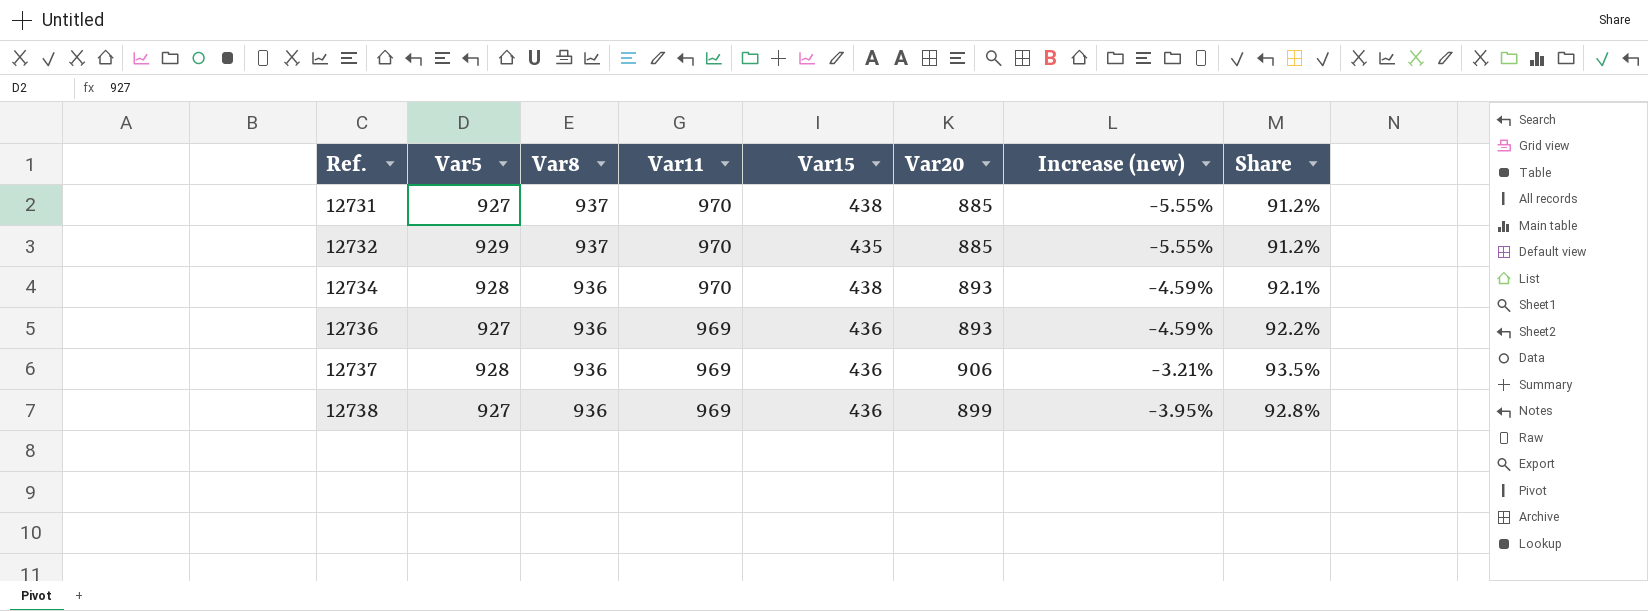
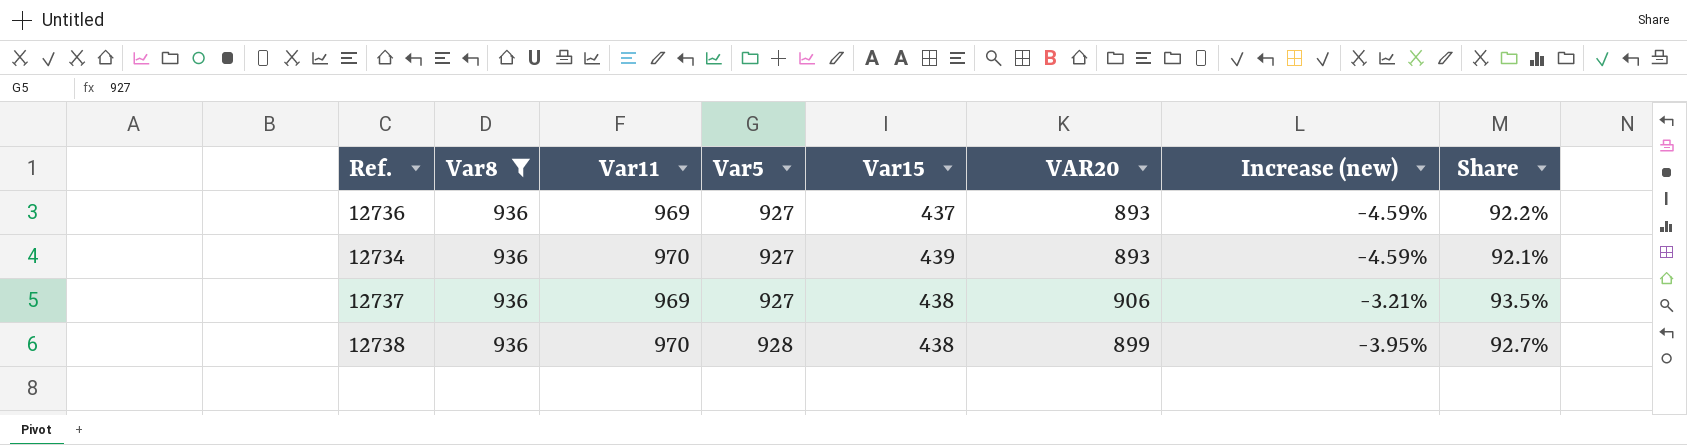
filter: none -> Var8 = 936
row order: Ref. ascending -> Var5 ascending
column Var5 | position: 2 -> 4
column name: Var20 -> VAR20
12736 | Var15: 436 -> 437
12734 | Var5: 928 -> 927
12734 | Var15: 438 -> 439
12737 | Var5: 928 -> 927
12737 | Var15: 436 -> 438
12738 | Var11: 969 -> 970
12738 | Var5: 927 -> 928
12738 | Var15: 436 -> 438
12738 | Share: 92.8% -> 92.7%

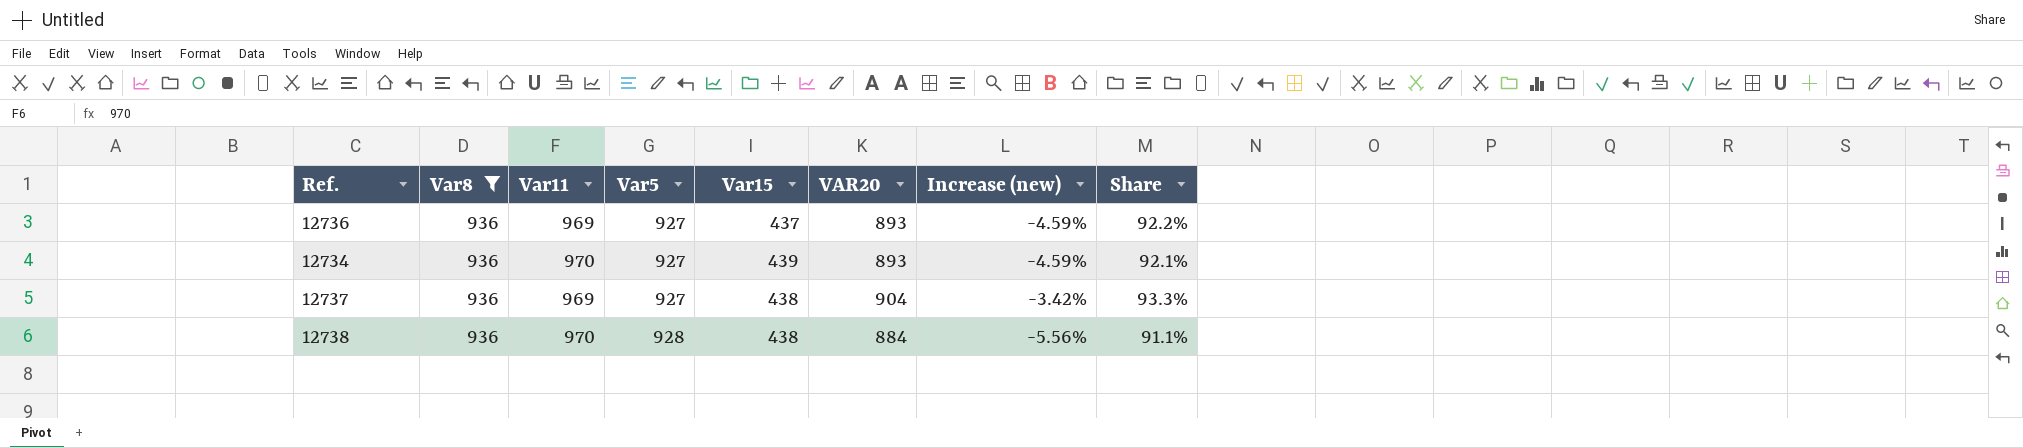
12737 | VAR20: 906 -> 904
12737 | Increase (new): -3.21% -> -3.42%
12737 | Share: 93.5% -> 93.3%
12738 | VAR20: 899 -> 884
12738 | Increase (new): -3.95% -> -5.56%
12738 | Share: 92.7% -> 91.1%

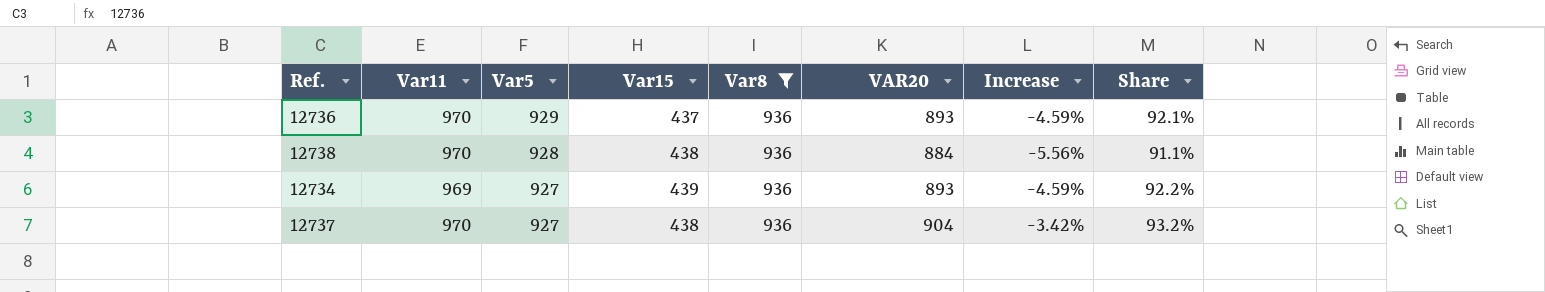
row order: Var5 ascending -> Var5 descending
column Var8 | position: 2 -> 5
column name: Increase (new) -> Increase
12736 | Var11: 969 -> 970
12736 | Var5: 927 -> 929
12736 | Share: 92.2% -> 92.1%
12734 | Var11: 970 -> 969
12734 | Share: 92.1% -> 92.2%
12737 | Var11: 969 -> 970
12737 | Share: 93.3% -> 93.2%

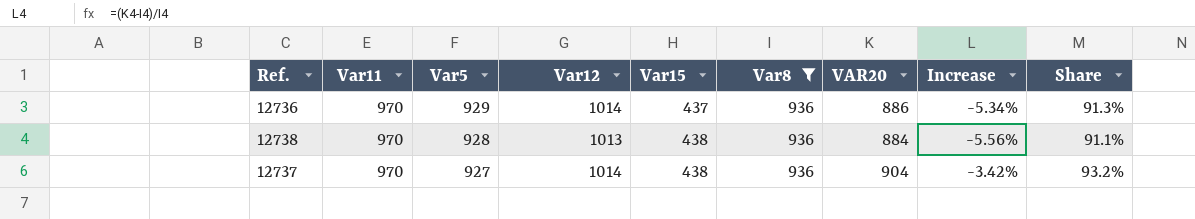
column Var12 | position: none -> 4
row 12734: 969 | 927 | 439 | 936 | 893 | -4.59% | 92.2% -> none
12736 | VAR20: 893 -> 886
12736 | Increase: -4.59% -> -5.34%
12736 | Share: 92.1% -> 91.3%

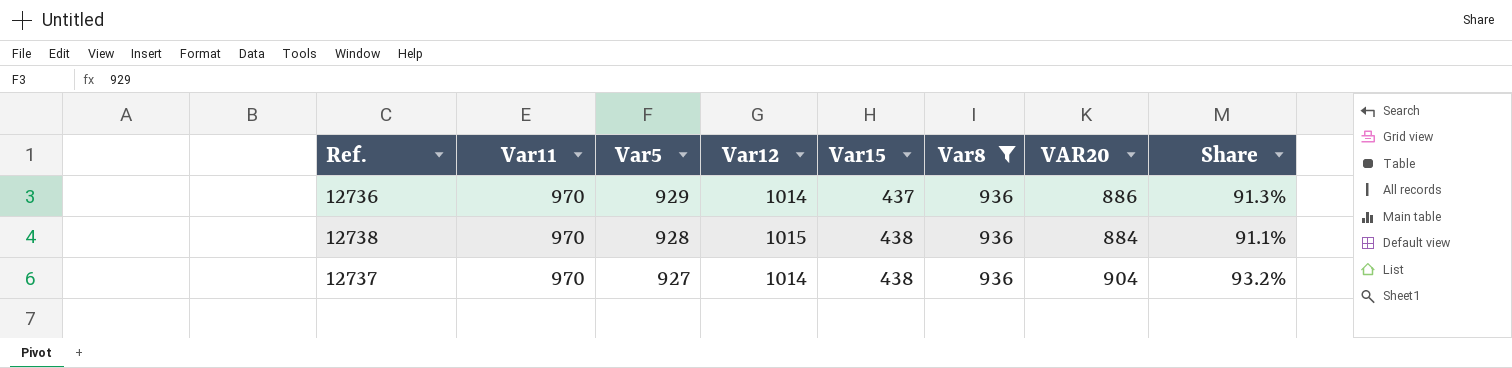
column Increase | formula: ([VAR20] - [Var8]) / [Var8] -> none
12738 | Var12: 1013 -> 1015

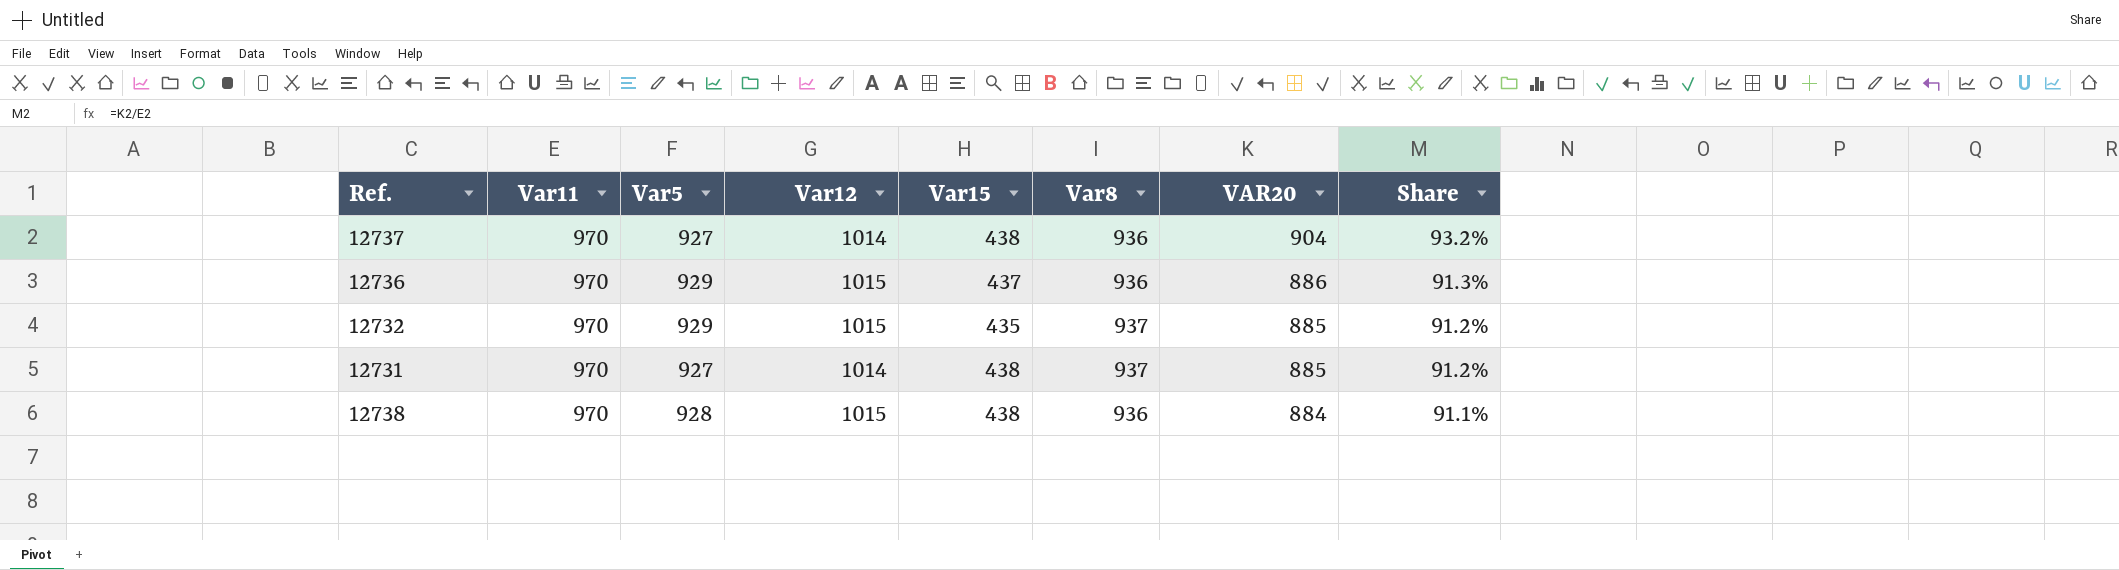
filter: Var8 = 936 -> none
row order: Var5 descending -> VAR20 descending
12736 | Var12: 1014 -> 1015

